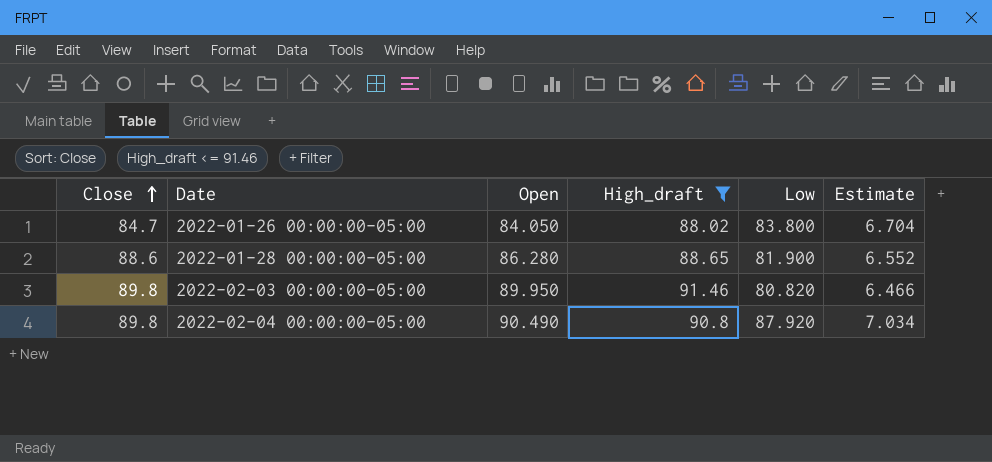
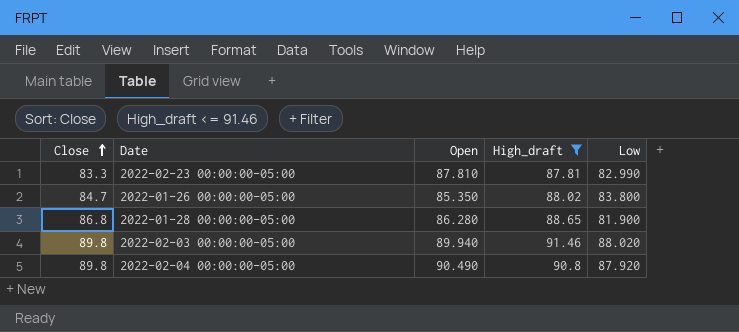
column Estimate | formula: [Low] * 0.08 -> none
row 2022-02-23 00:00:00-05:00: none -> 83.3 | 87.810 | 87.81 | 82.990
2022-01-26 00:00:00-05:00 | Open: 84.050 -> 85.350
2022-01-28 00:00:00-05:00 | Close: 88.6 -> 86.8
2022-02-03 00:00:00-05:00 | Open: 89.950 -> 89.940
2022-02-03 00:00:00-05:00 | Low: 80.820 -> 88.020

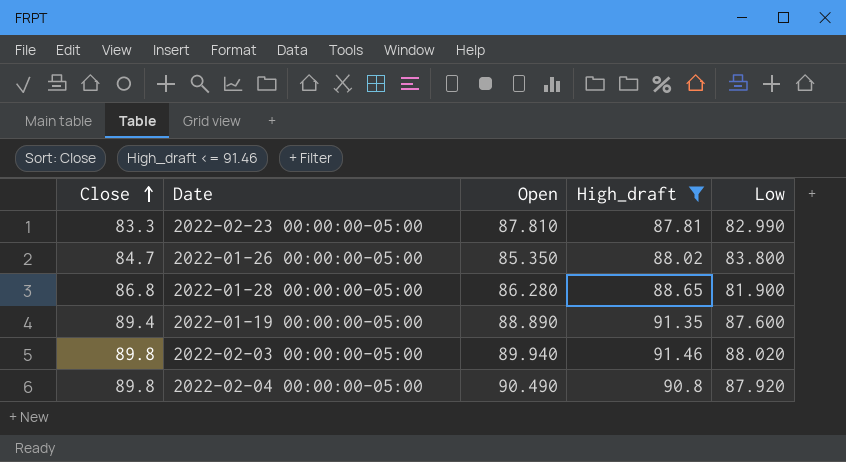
row 2022-01-19 00:00:00-05:00: none -> 89.4 | 88.890 | 91.35 | 87.600

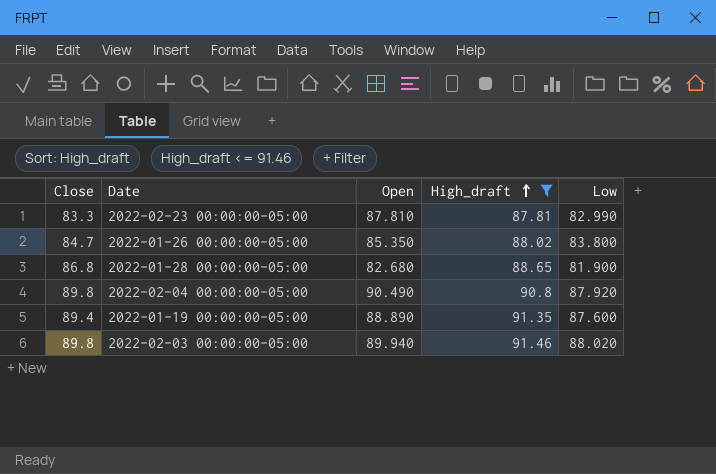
row order: Close ascending -> High_draft ascending
2022-01-28 00:00:00-05:00 | Open: 86.280 -> 82.680

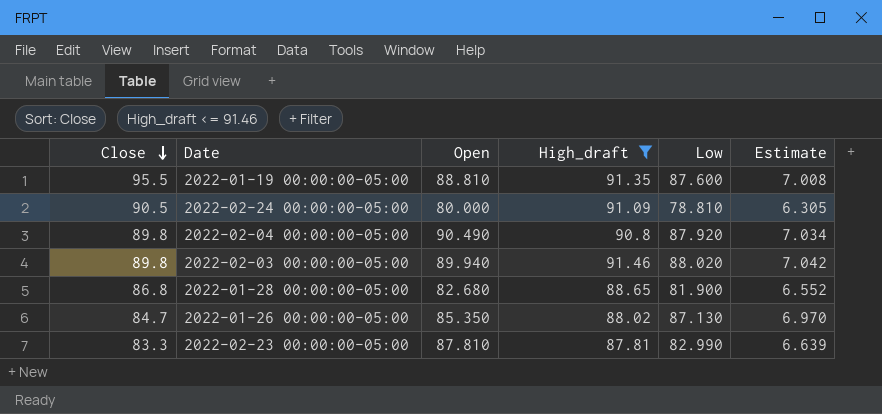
row order: High_draft ascending -> Close descending
column Estimate | formula: none -> [Low] * 0.08
2022-01-19 00:00:00-05:00 | Close: 89.4 -> 95.5
2022-01-19 00:00:00-05:00 | Open: 88.890 -> 88.810
row 2022-02-24 00:00:00-05:00: none -> 90.5 | 80.000 | 91.09 | 78.810 | 6.305
2022-01-26 00:00:00-05:00 | Low: 83.800 -> 87.130

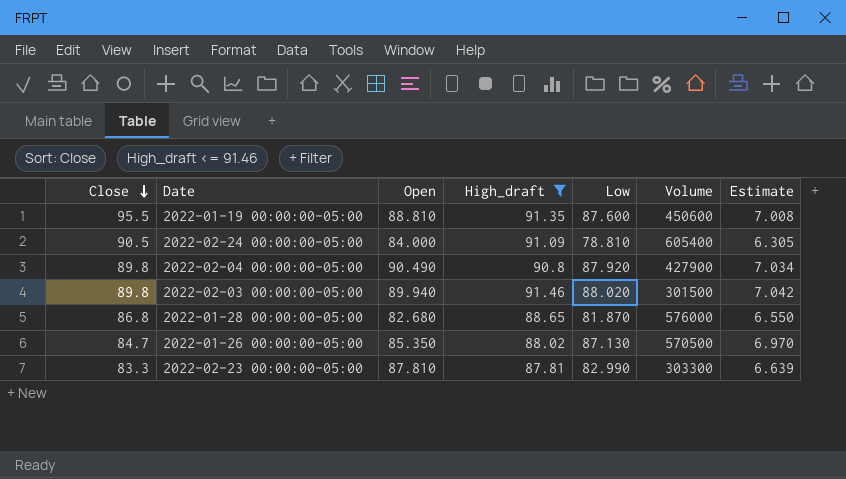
column Volume | position: none -> 6
2022-02-24 00:00:00-05:00 | Open: 80.000 -> 84.000
2022-01-28 00:00:00-05:00 | Low: 81.900 -> 81.870
2022-01-28 00:00:00-05:00 | Estimate: 6.552 -> 6.550

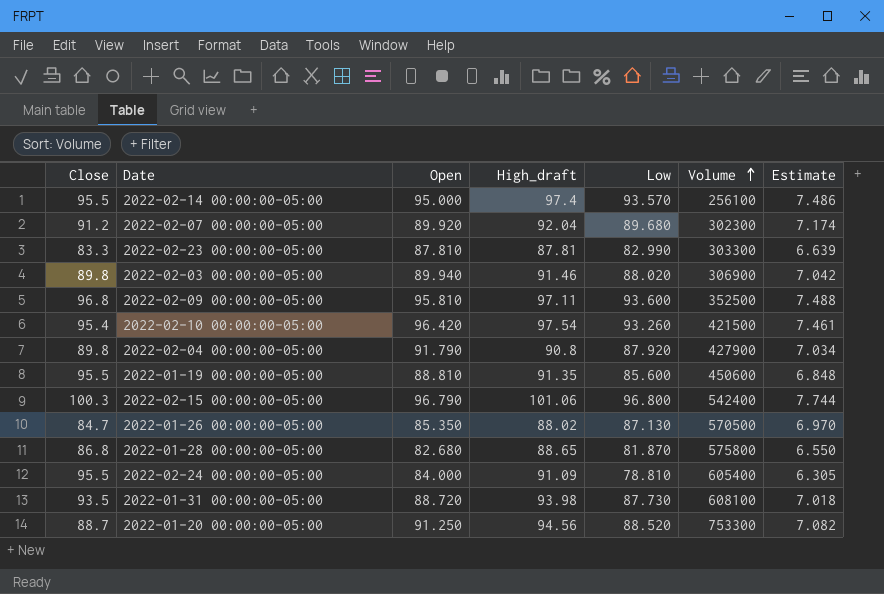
filter: High_draft <= 91.46 -> none
row order: Close descending -> Volume ascending
2022-02-03 00:00:00-05:00 | Volume: 301500 -> 306900
2022-02-04 00:00:00-05:00 | Open: 90.490 -> 91.790
2022-01-19 00:00:00-05:00 | Low: 87.600 -> 85.600
2022-01-19 00:00:00-05:00 | Estimate: 7.008 -> 6.848
2022-01-28 00:00:00-05:00 | Volume: 576000 -> 575800
2022-02-24 00:00:00-05:00 | Close: 90.5 -> 95.5

